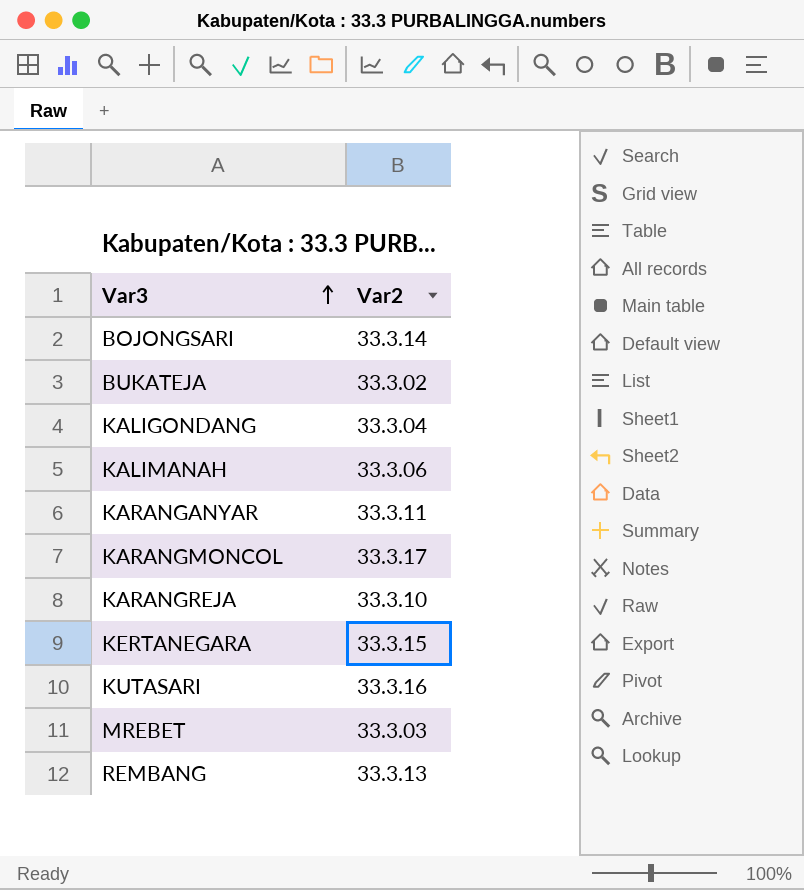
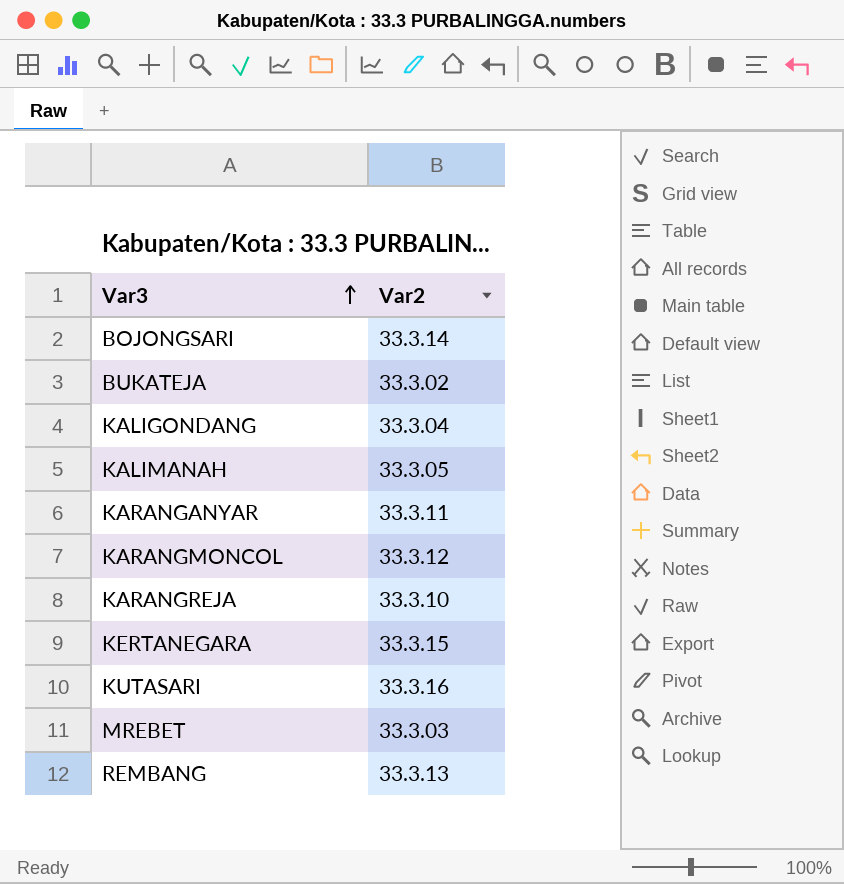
KALIMANAH | Var2: 33.3.06 -> 33.3.05
KARANGMONCOL | Var2: 33.3.17 -> 33.3.12

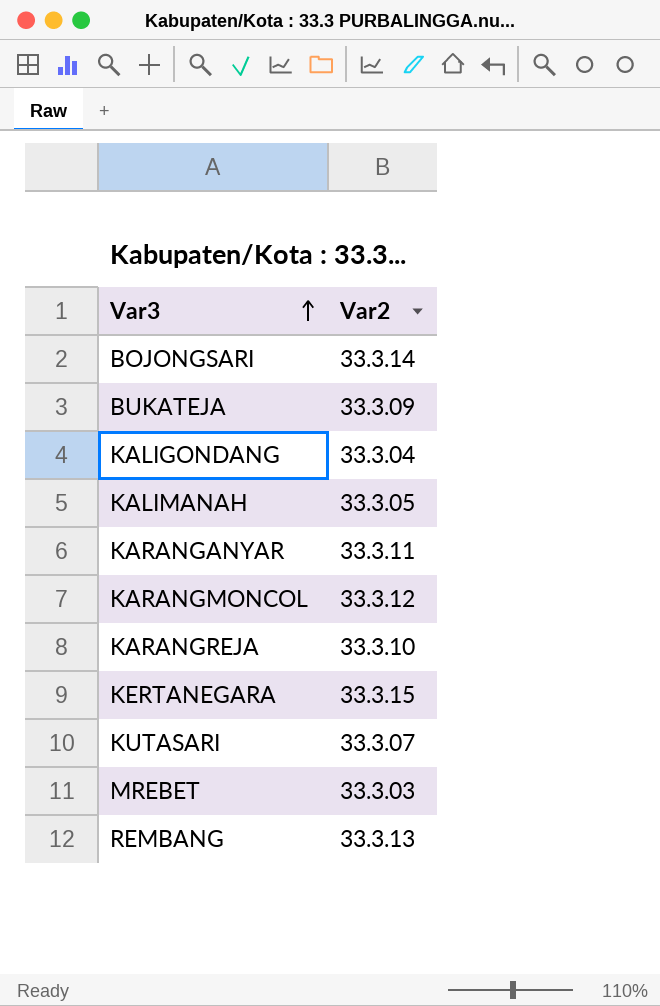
BUKATEJA | Var2: 33.3.02 -> 33.3.09
KUTASARI | Var2: 33.3.16 -> 33.3.07

